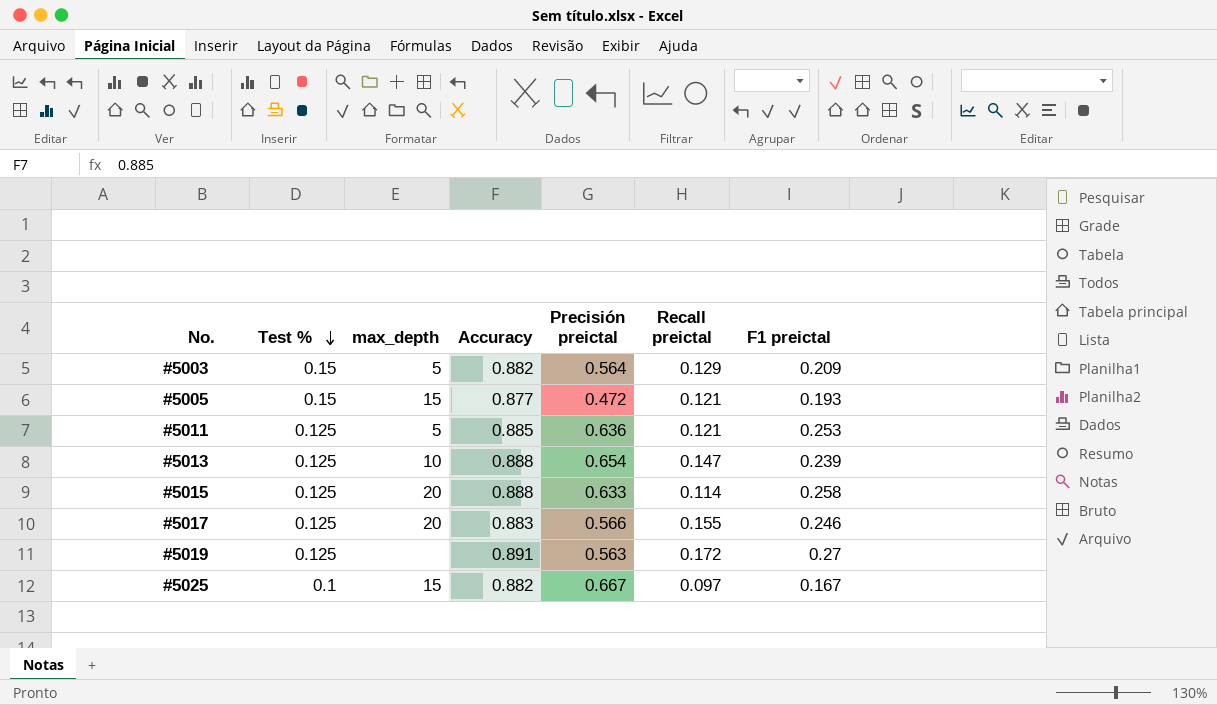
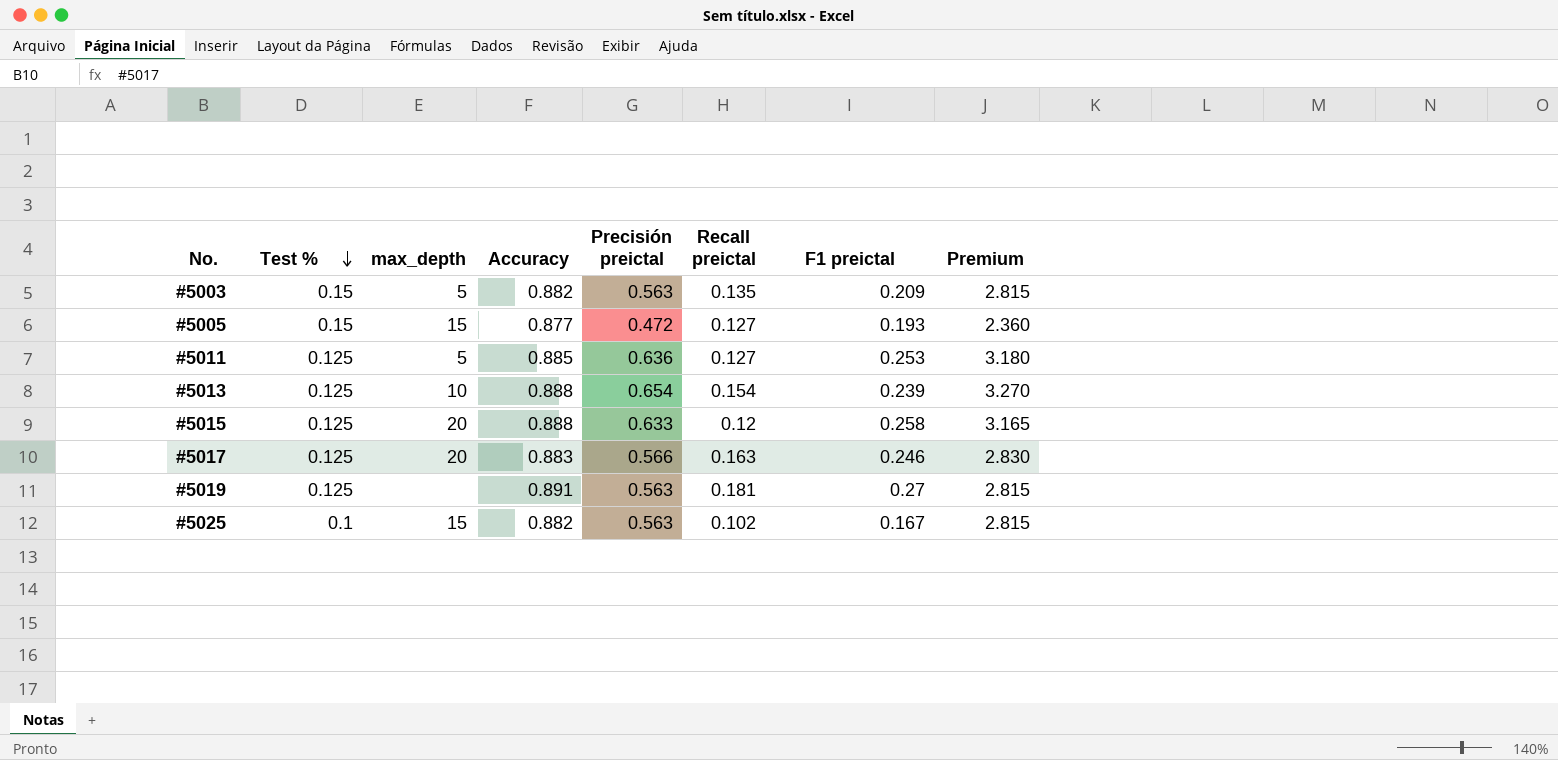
column Premium | formula: none -> [Precisión preictal] * 5
#5003 | Precisión preictal: 0.564 -> 0.563
#5003 | Recall preictal: 0.129 -> 0.135
#5005 | Recall preictal: 0.121 -> 0.127
#5011 | Recall preictal: 0.121 -> 0.127
#5013 | Recall preictal: 0.147 -> 0.154
#5015 | Recall preictal: 0.114 -> 0.12
#5017 | Recall preictal: 0.155 -> 0.163
#5019 | Recall preictal: 0.172 -> 0.181
#5025 | Precisión preictal: 0.667 -> 0.563
#5025 | Recall preictal: 0.097 -> 0.102

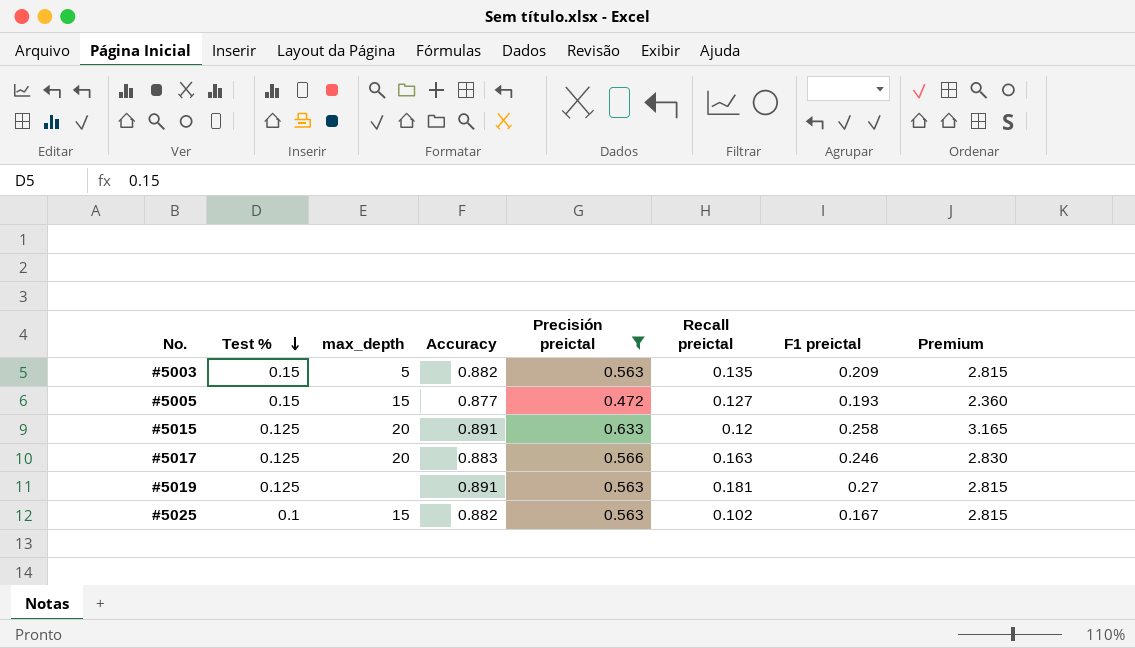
filter: none -> Precisión preictal <= 0.633
#5015 | Accuracy: 0.888 -> 0.891

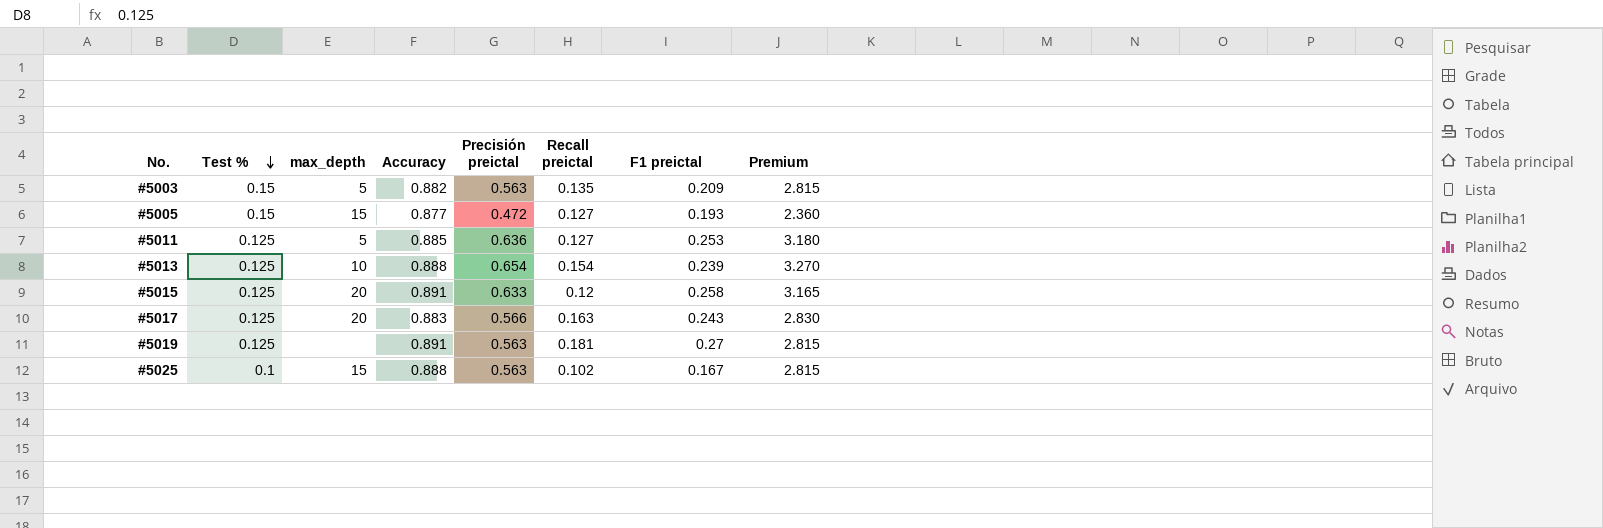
filter: Precisión preictal <= 0.633 -> none
#5017 | F1 preictal: 0.246 -> 0.243
#5025 | Accuracy: 0.882 -> 0.888

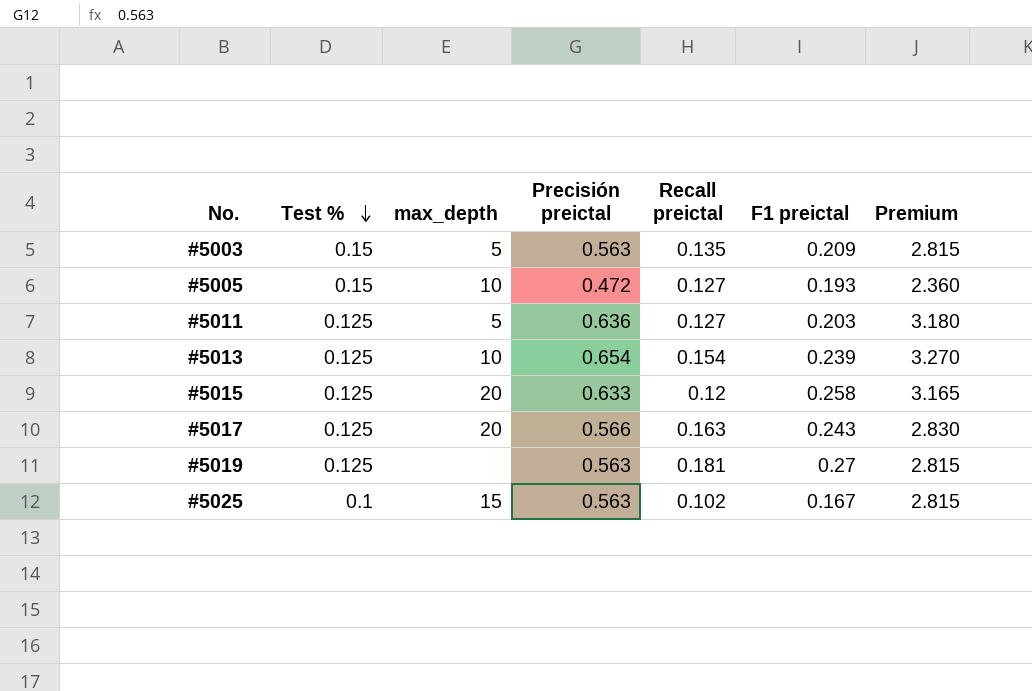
column Accuracy | position: 4 -> none
#5005 | max_depth: 15 -> 10
#5011 | F1 preictal: 0.253 -> 0.203

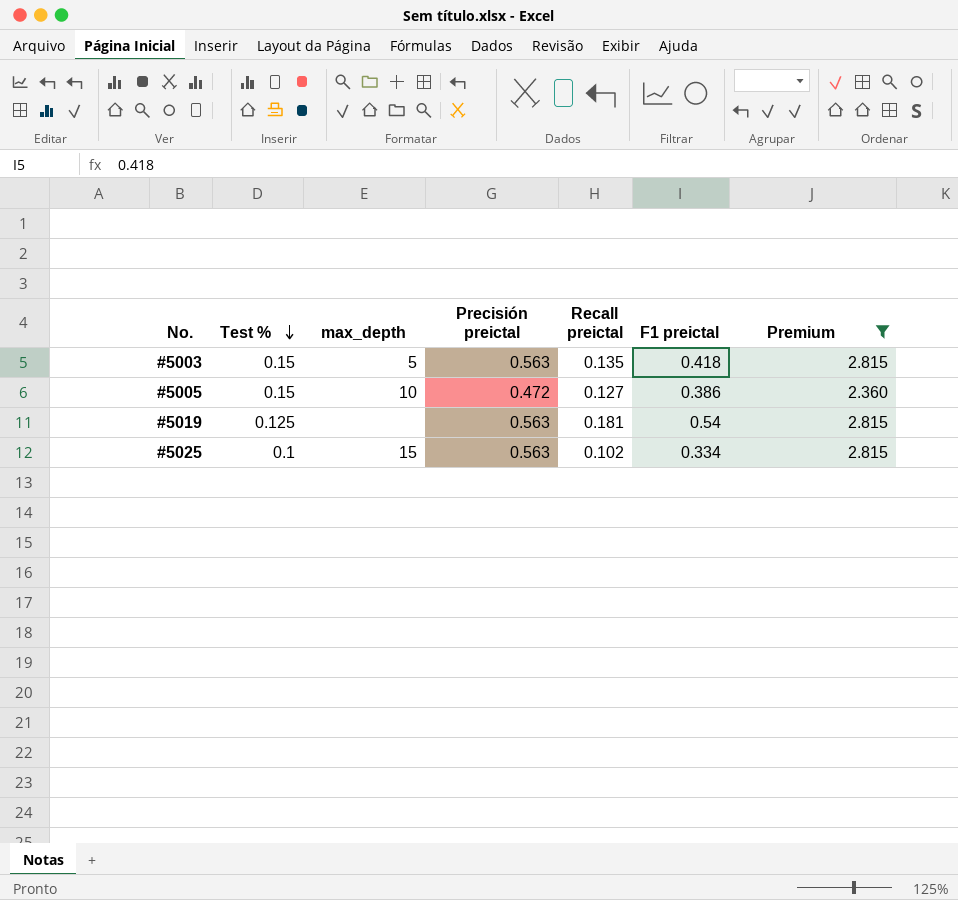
filter: none -> Premium <= 2.815
#5003 | F1 preictal: 0.209 -> 0.418
#5005 | F1 preictal: 0.193 -> 0.386
#5019 | F1 preictal: 0.27 -> 0.54
#5025 | F1 preictal: 0.167 -> 0.334

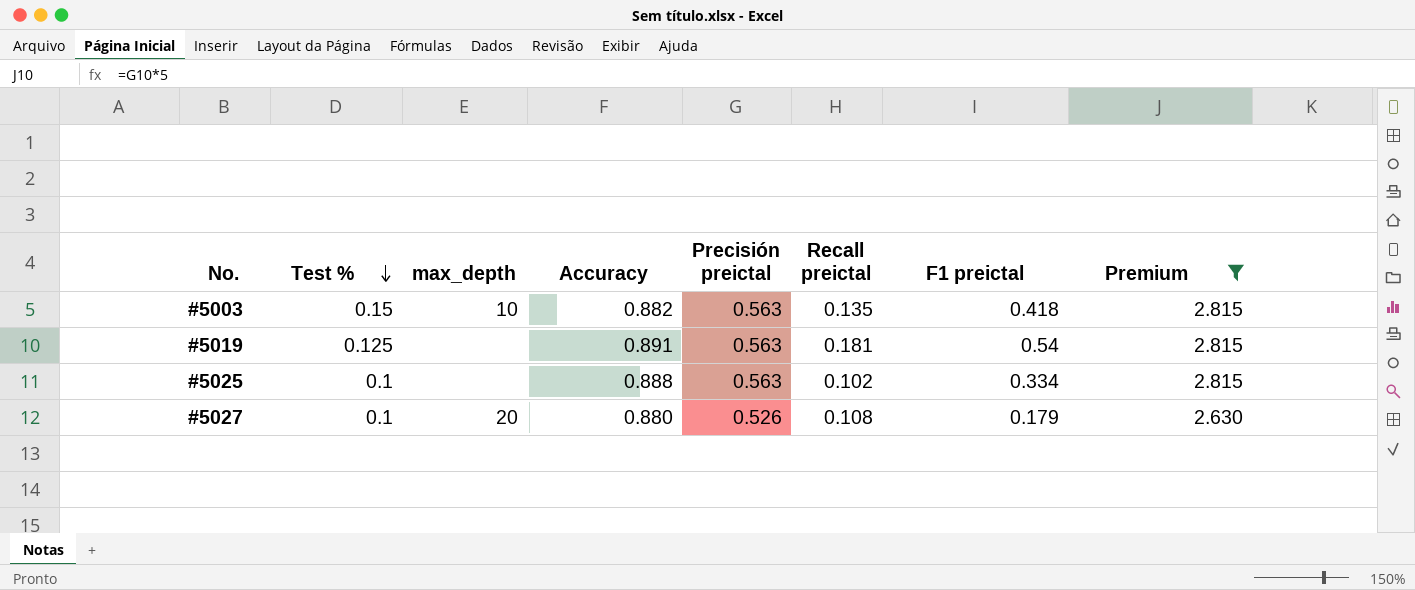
column Accuracy | position: none -> 4
row #5005: 0.15 | 10 | 0.472 | 0.127 | 0.386 | 2.360 -> none
#5003 | max_depth: 5 -> 10
#5025 | max_depth: 15 -> none
row #5027: none -> 0.1 | 20 | 0.880 | 0.526 | 0.108 | 0.179 | 2.630

